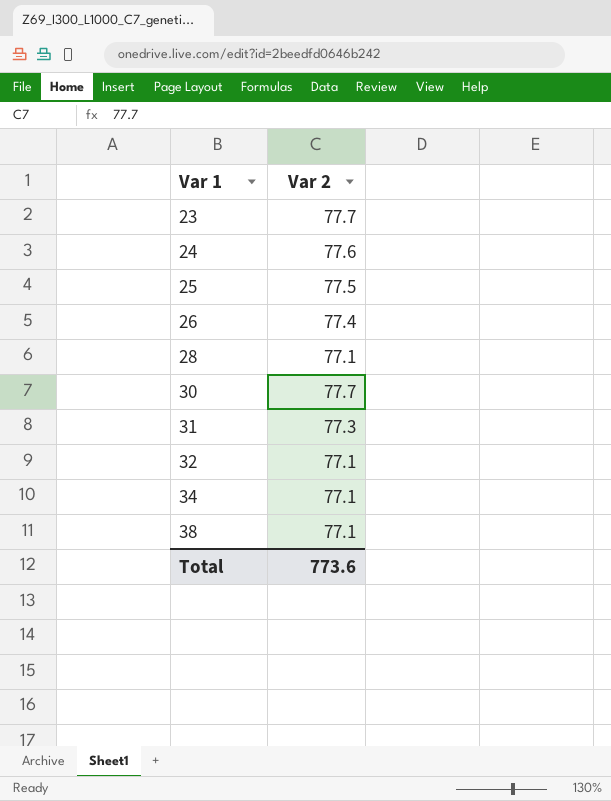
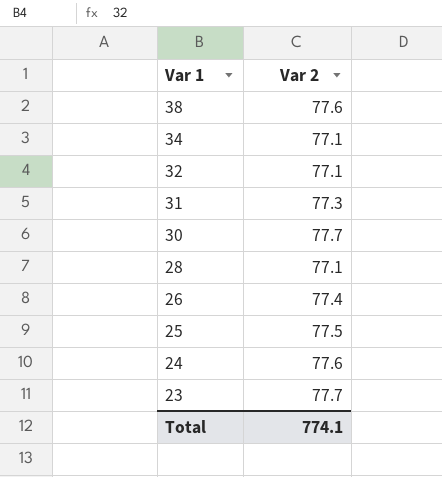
row order: Var 1 ascending -> Var 1 descending
38 | Var 2: 77.1 -> 77.6
Total | Var 2: 773.6 -> 774.1

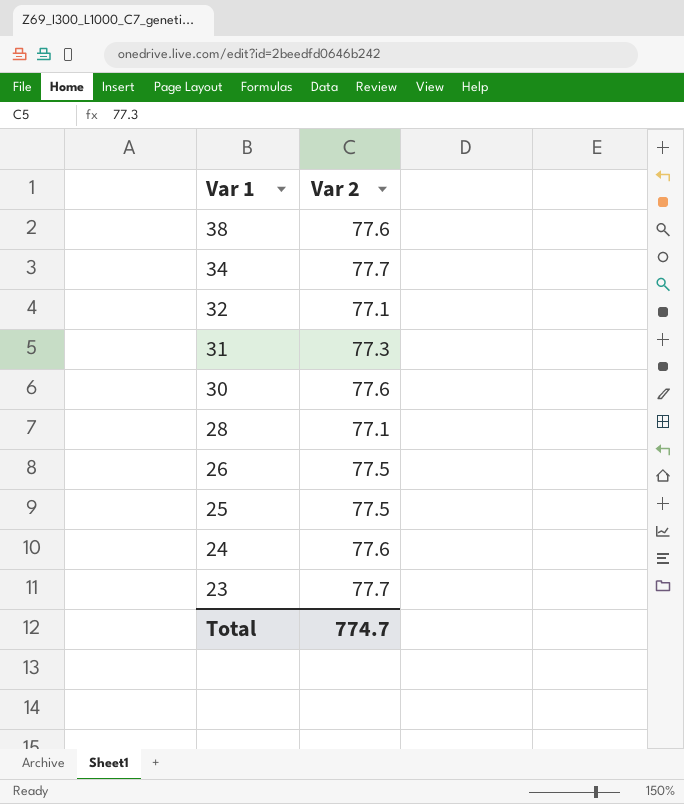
34 | Var 2: 77.1 -> 77.7
30 | Var 2: 77.7 -> 77.6
26 | Var 2: 77.4 -> 77.5
Total | Var 2: 774.1 -> 774.7

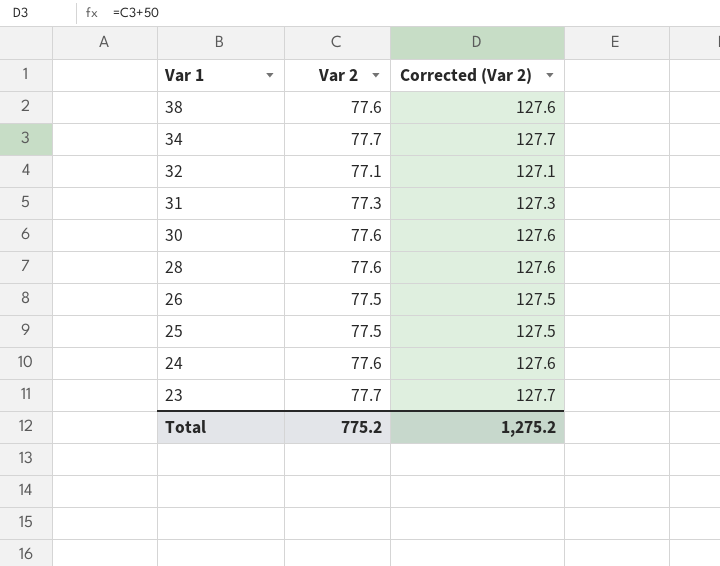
column Corrected (Var 2) | formula: none -> [Var 2] + 50
28 | Var 2: 77.1 -> 77.6
Total | Var 2: 774.7 -> 775.2

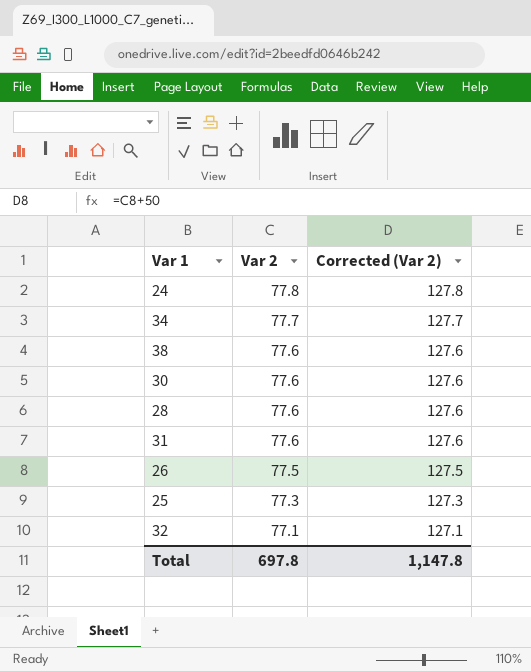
row order: Var 1 descending -> Var 2 descending
row 23: 77.7 | 127.7 -> none
24 | Var 2: 77.6 -> 77.8
24 | Corrected (Var 2): 127.6 -> 127.8
31 | Var 2: 77.3 -> 77.6
31 | Corrected (Var 2): 127.3 -> 127.6
25 | Var 2: 77.5 -> 77.3
25 | Corrected (Var 2): 127.5 -> 127.3
Total | Var 2: 775.2 -> 697.8
Total | Corrected (Var 2): 1,275.2 -> 1,147.8

